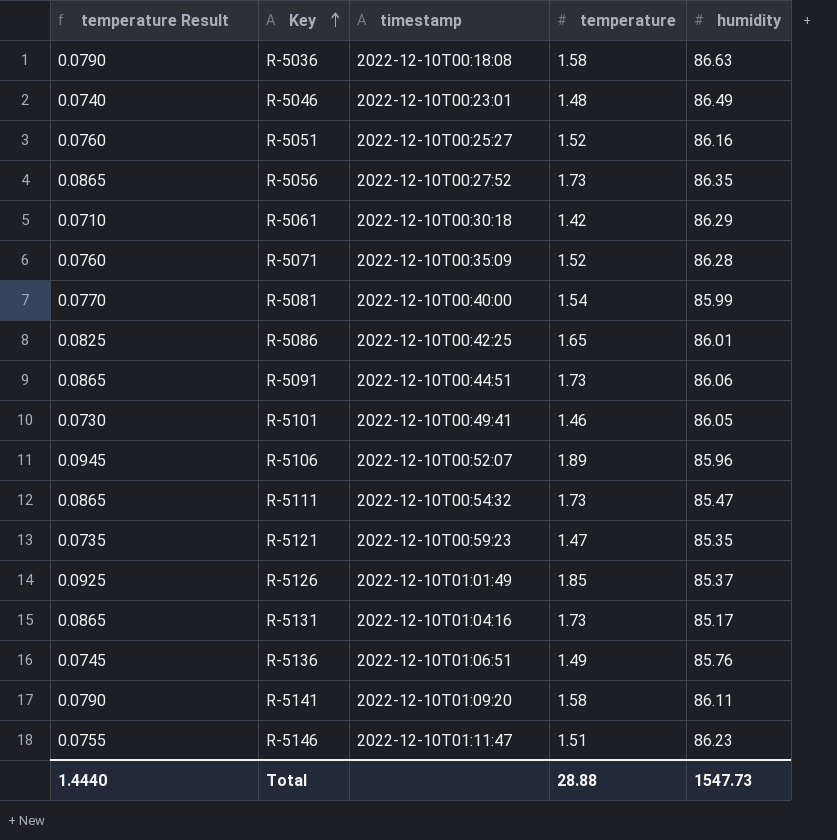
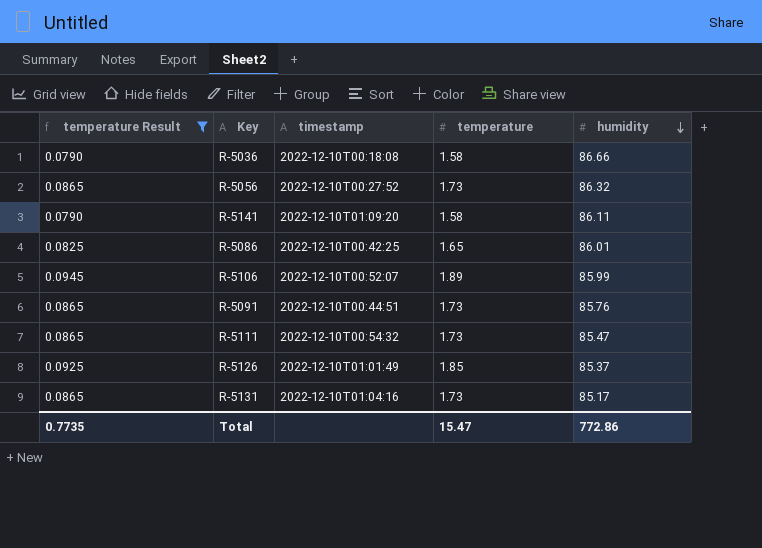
filter: none -> temperature Result >= 0.0790
row order: Key ascending -> humidity descending
R-5036 | humidity: 86.63 -> 86.66
R-5056 | humidity: 86.35 -> 86.32
R-5106 | humidity: 85.96 -> 85.99
R-5091 | humidity: 86.06 -> 85.76
Total | temperature Result: 1.4440 -> 0.7735
Total | temperature: 28.88 -> 15.47
Total | humidity: 1547.73 -> 772.86

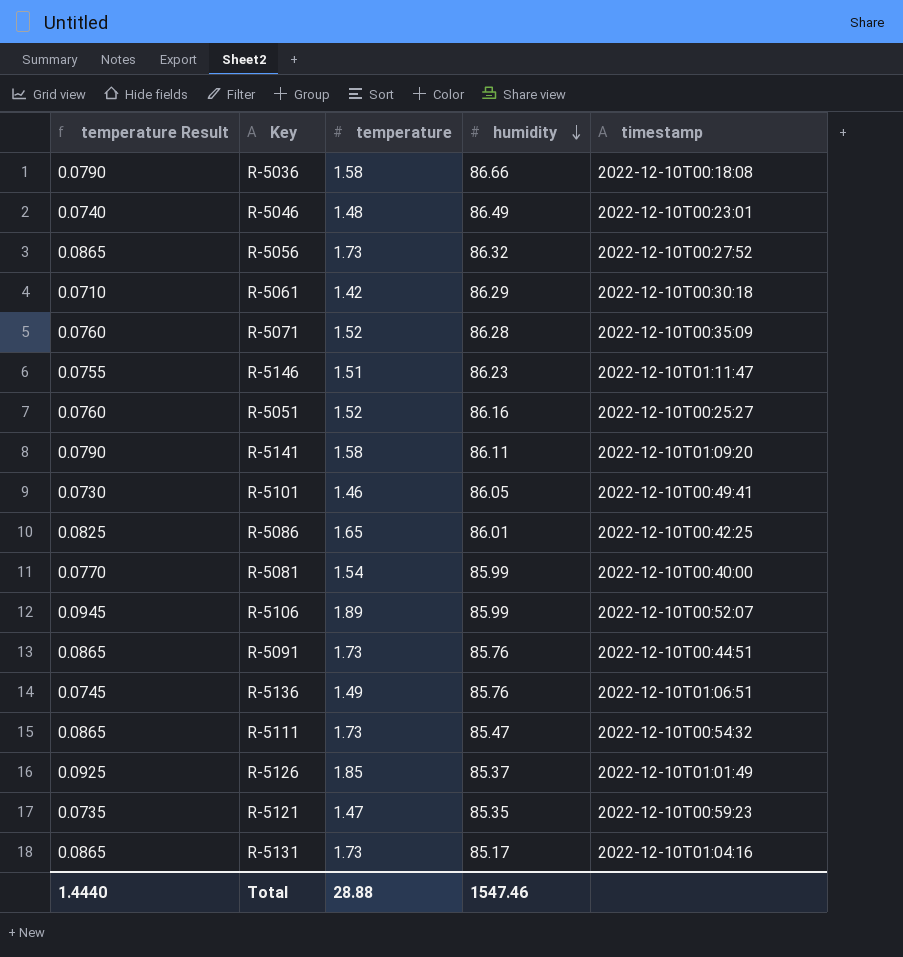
filter: temperature Result >= 0.0790 -> none
column timestamp | position: 3 -> 5
Total | temperature Result: 0.7735 -> 1.4440
Total | temperature: 15.47 -> 28.88
Total | humidity: 772.86 -> 1547.46

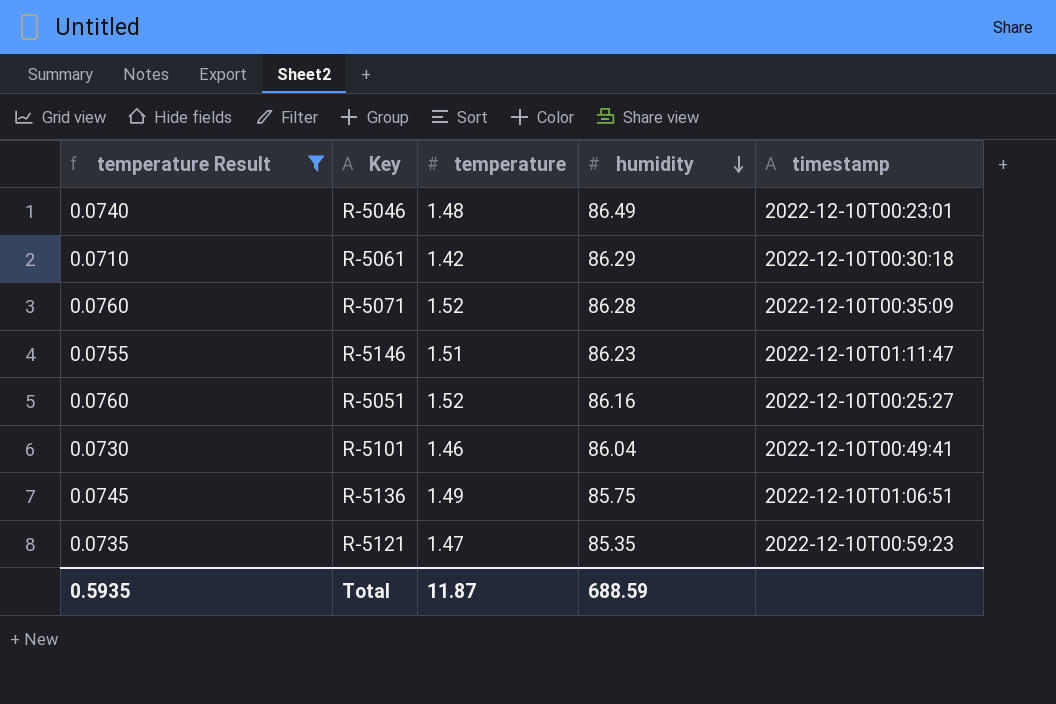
filter: none -> temperature Result <= 0.0760
R-5101 | humidity: 86.05 -> 86.04
R-5136 | humidity: 85.76 -> 85.75
Total | temperature Result: 1.4440 -> 0.5935
Total | temperature: 28.88 -> 11.87
Total | humidity: 1547.46 -> 688.59

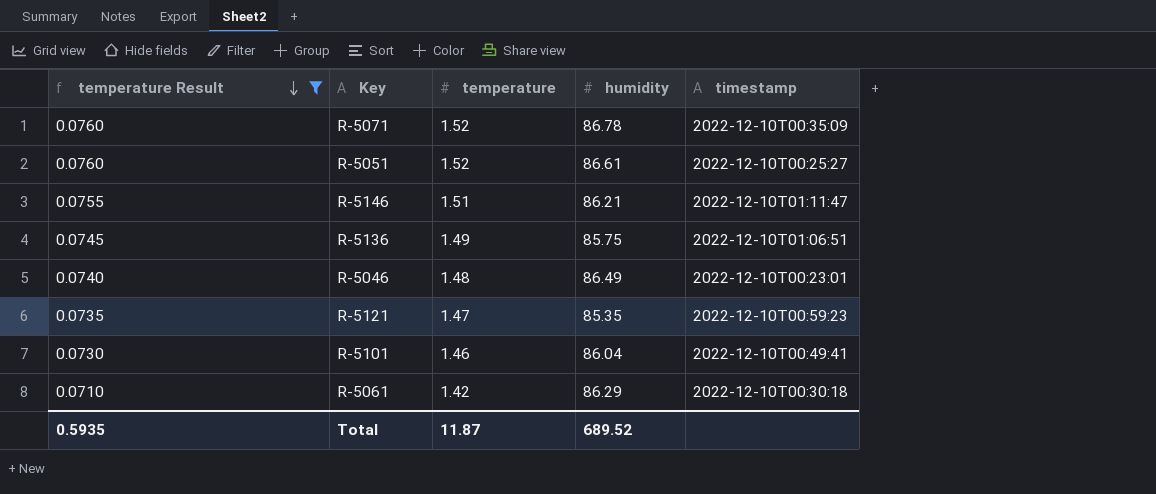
row order: humidity descending -> temperature Result descending
R-5071 | humidity: 86.28 -> 86.78
R-5051 | humidity: 86.16 -> 86.61
R-5146 | humidity: 86.23 -> 86.21
Total | humidity: 688.59 -> 689.52

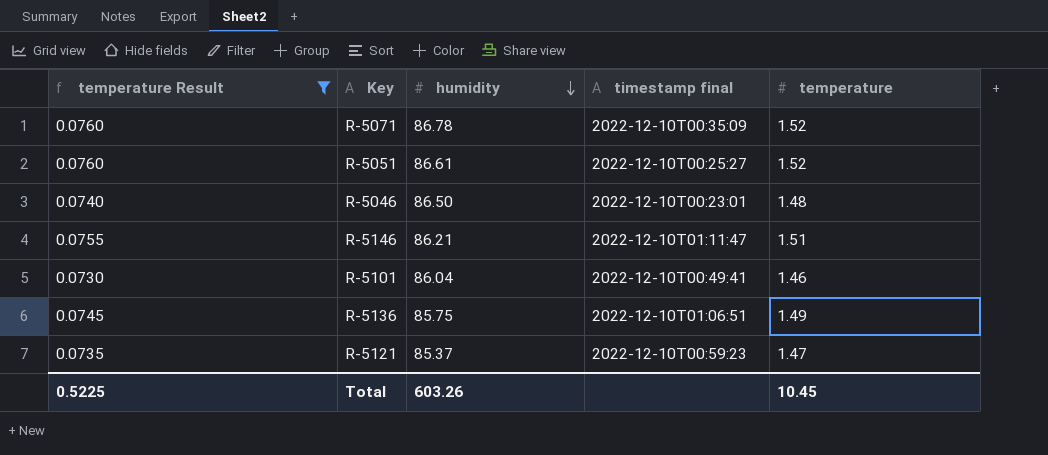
row order: temperature Result descending -> humidity descending
column name: timestamp -> timestamp final
column temperature | position: 3 -> 5
row R-5061: 0.0710 | 1.42 | 86.29 | 2022-12-10T00:30:18 -> none
R-5046 | humidity: 86.49 -> 86.50
R-5121 | humidity: 85.35 -> 85.37
Total | temperature Result: 0.5935 -> 0.5225
Total | humidity: 689.52 -> 603.26
Total | temperature: 11.87 -> 10.45

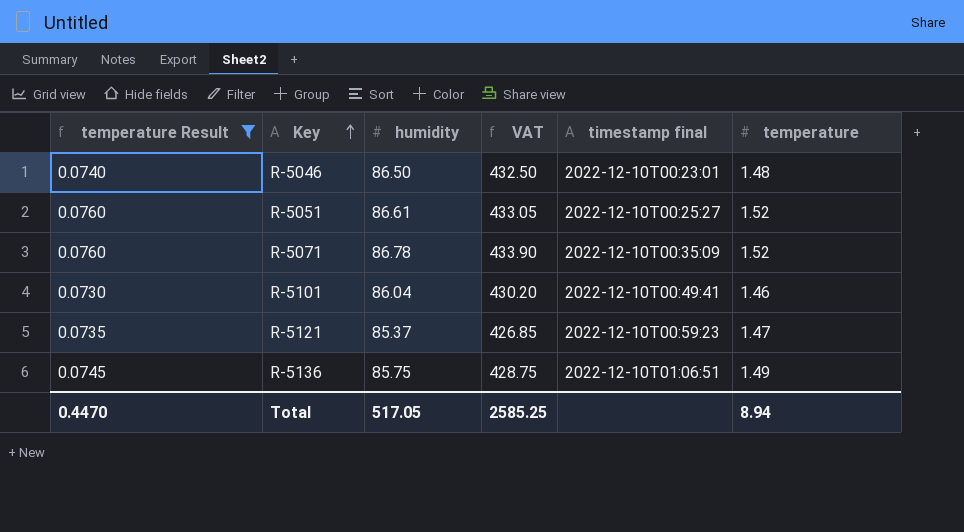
row order: humidity descending -> Key ascending
column VAT | formula: none -> [humidity] * 5
row R-5146: 0.0755 | 86.21 | 2022-12-10T01:11:47 | 1.51 -> none
Total | temperature Result: 0.5225 -> 0.4470
Total | humidity: 603.26 -> 517.05
Total | temperature: 10.45 -> 8.94

